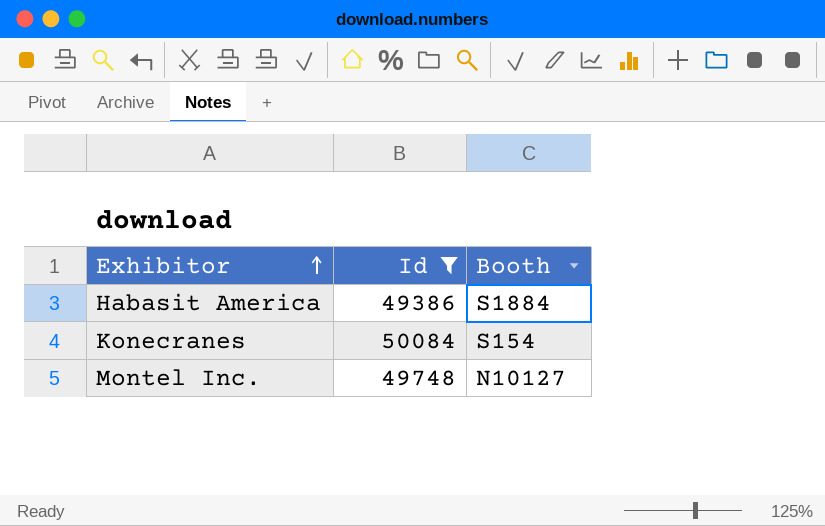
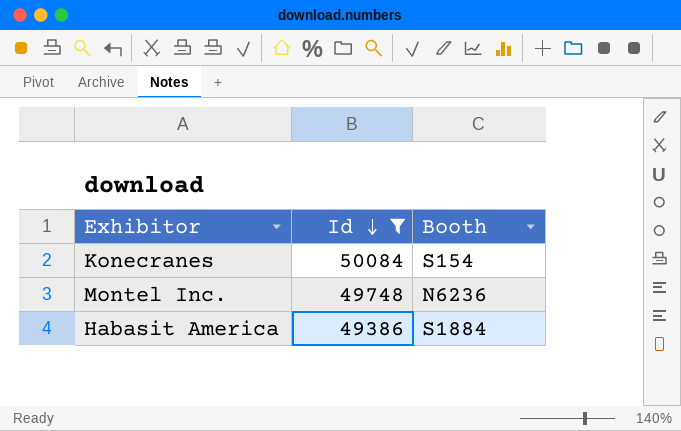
row order: Exhibitor ascending -> Id descending
Montel Inc. | Booth: N10127 -> N6236

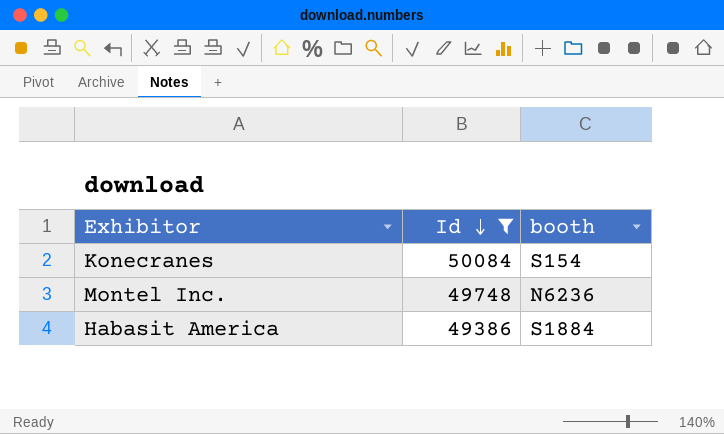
column name: Booth -> booth

